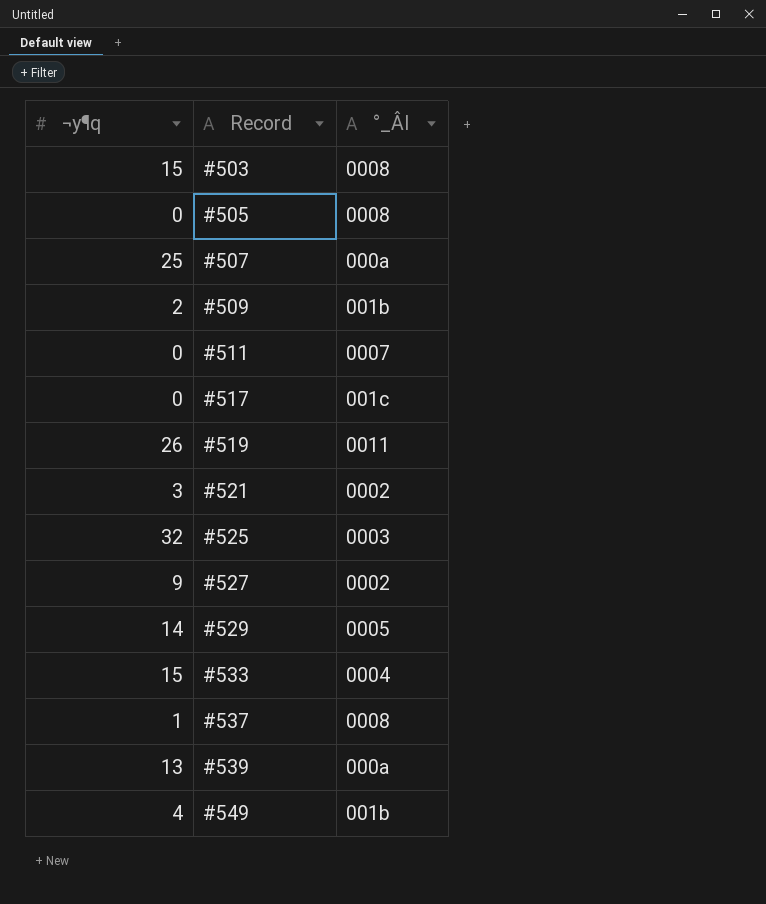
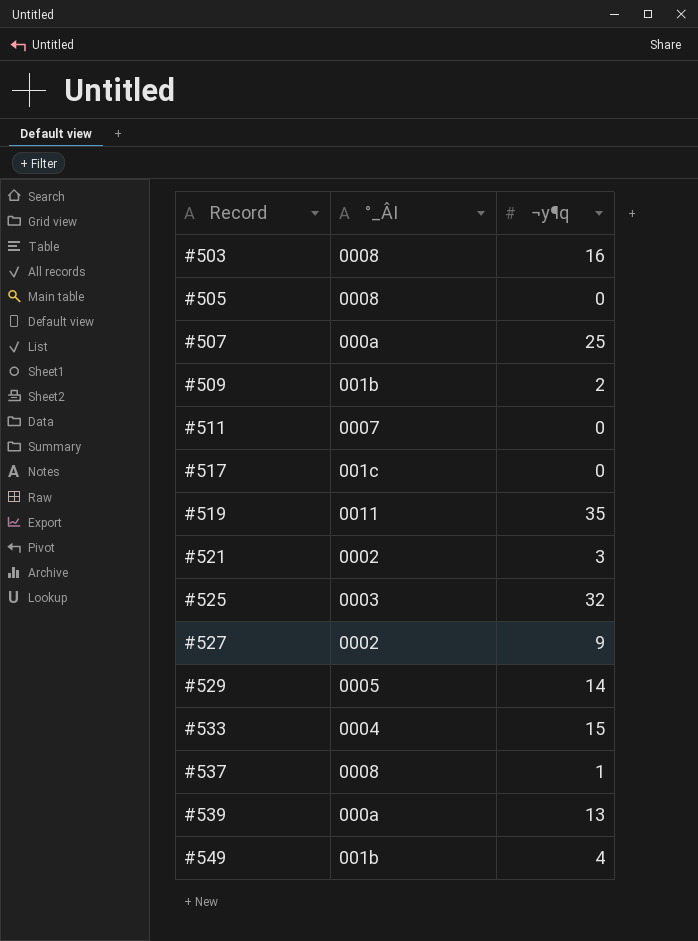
column ¬y¶q | position: 1 -> 3
#503 | ¬y¶q: 15 -> 16
#519 | ¬y¶q: 26 -> 35

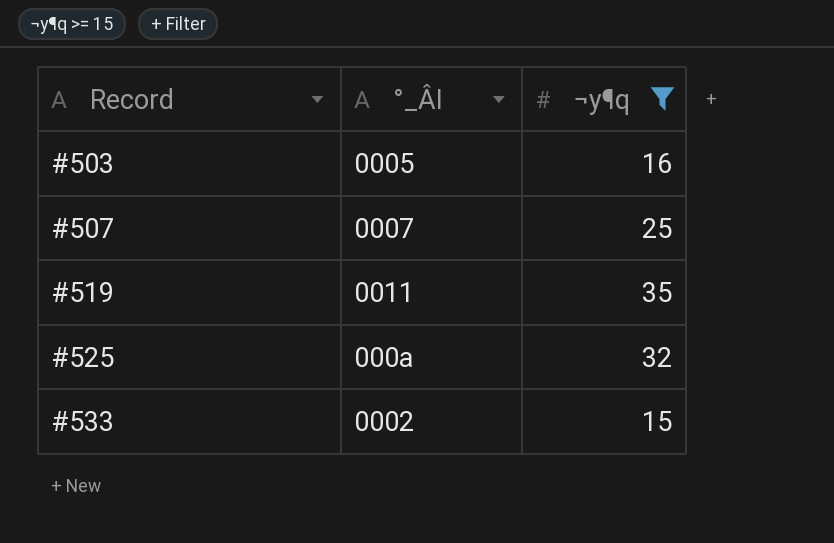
filter: none -> ¬y¶q >= 15
#503 | °_ÂI: 0008 -> 0005
#507 | °_ÂI: 000a -> 0007
#525 | °_ÂI: 0003 -> 000a
#533 | °_ÂI: 0004 -> 0002

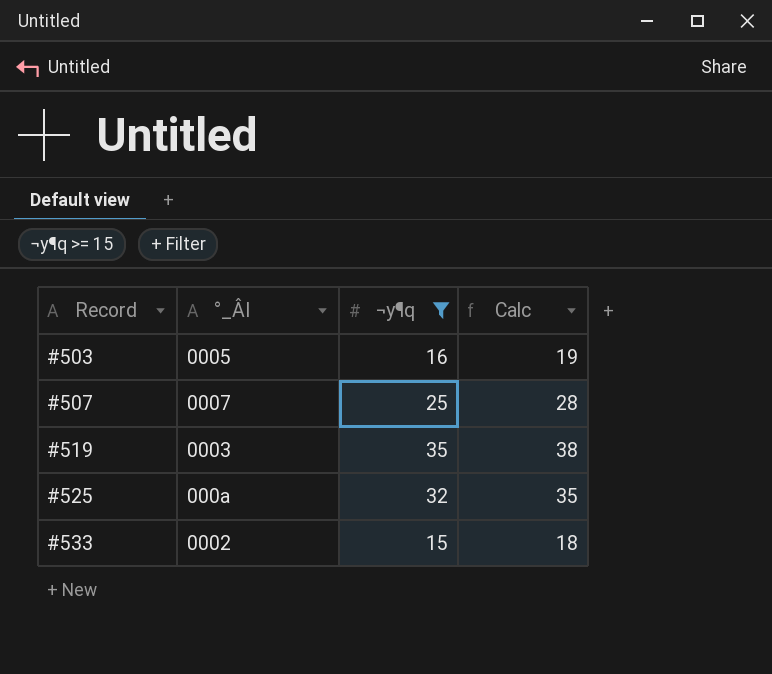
column Calc | formula: none -> [¬y¶q] + 3
#519 | °_ÂI: 0011 -> 0003

